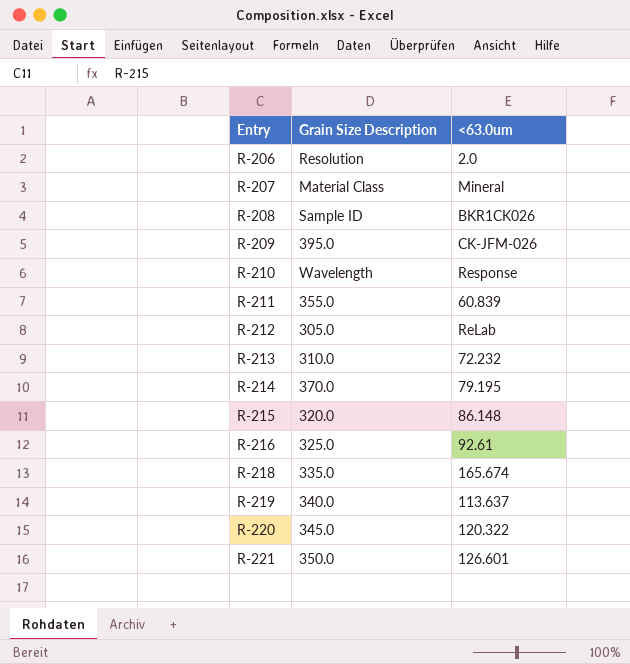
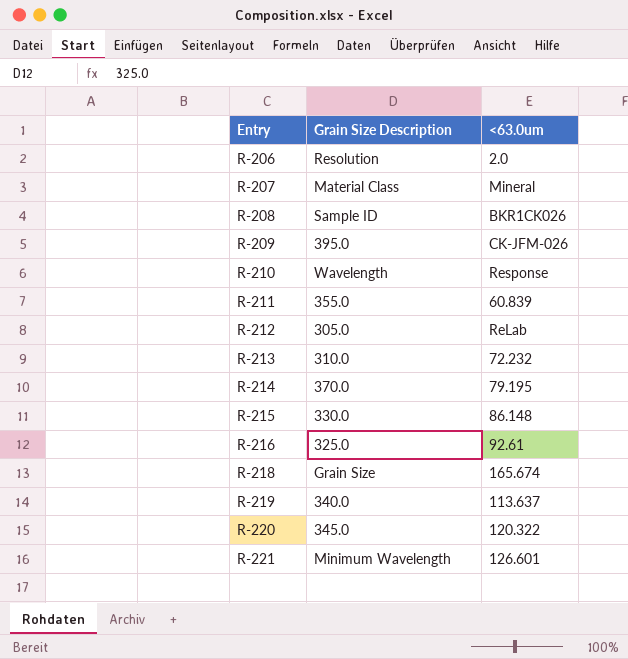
R-215 | Grain Size Description: 320.0 -> 330.0
R-218 | Grain Size Description: 335.0 -> Grain Size
R-221 | Grain Size Description: 350.0 -> Minimum Wavelength

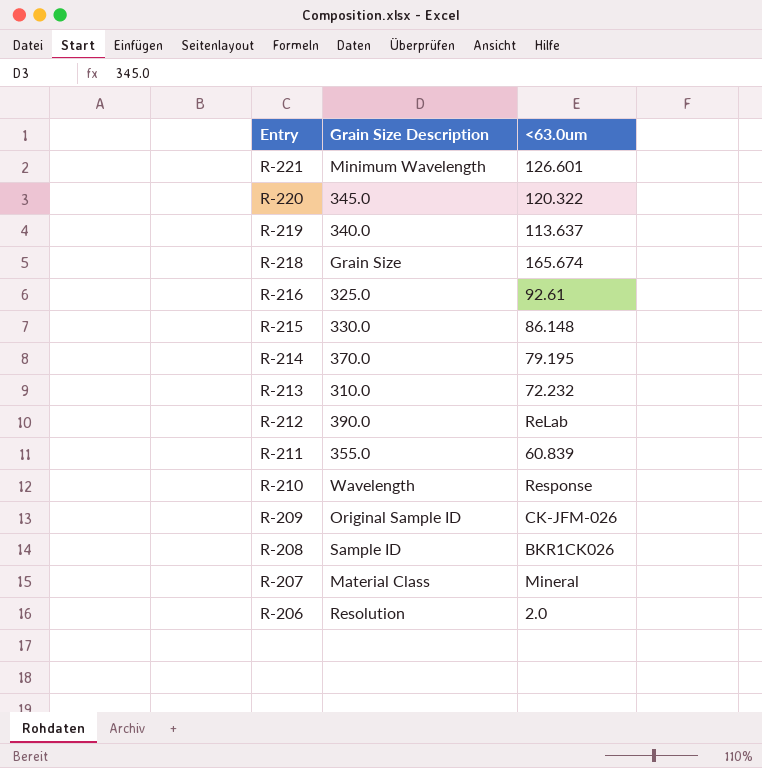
row order: Entry ascending -> Entry descending
R-212 | Grain Size Description: 305.0 -> 390.0
R-209 | Grain Size Description: 395.0 -> Original Sample ID

